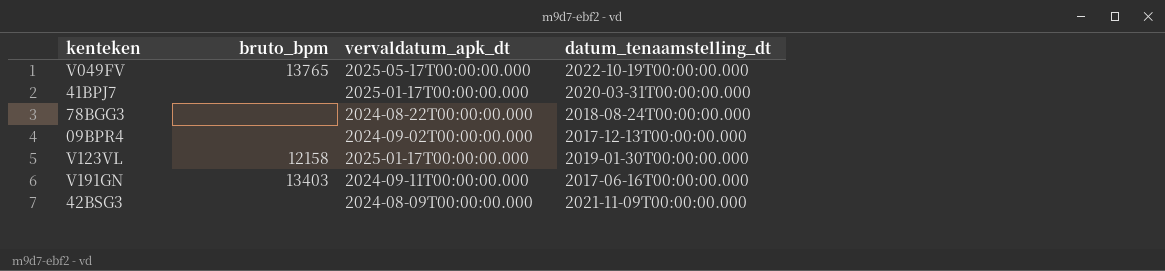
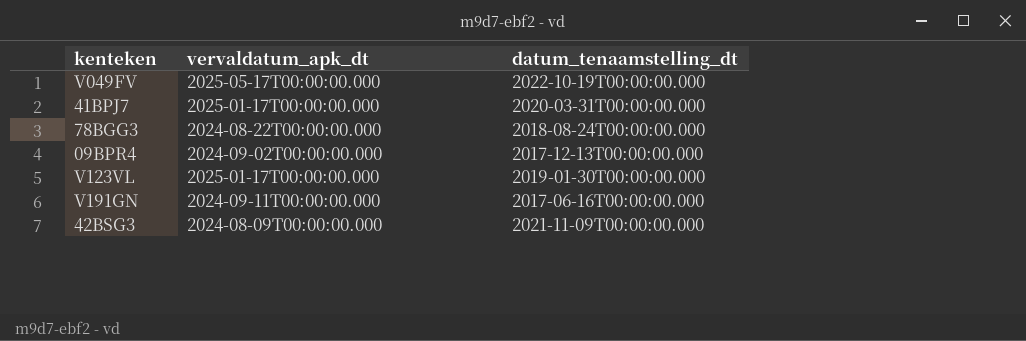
column bruto_bpm | position: 2 -> none

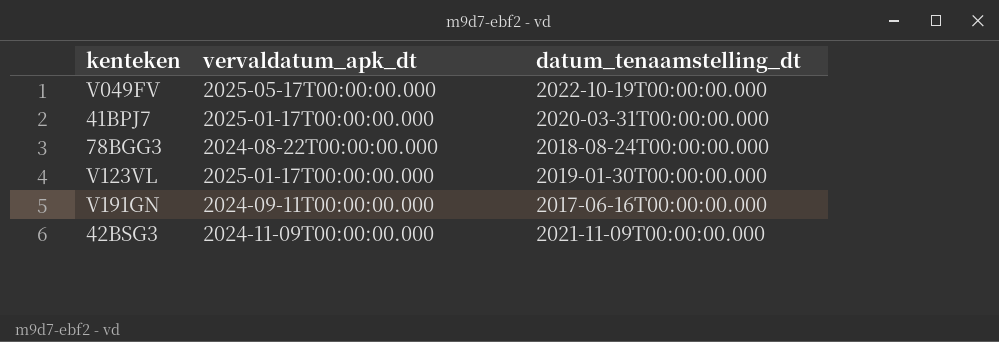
row 09BPR4: 2024-09-02T00:00:00.000 | 2017-12-13T00:00:00.000 -> none
42BSG3 | vervaldatum_apk_dt: 2024-08-09T00:00:00.000 -> 2024-11-09T00:00:00.000

